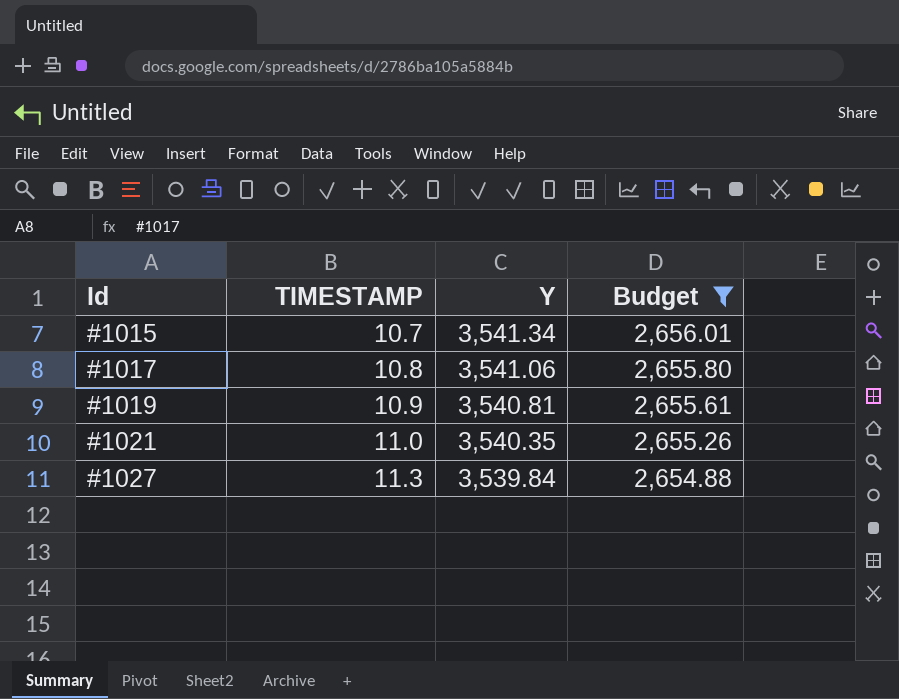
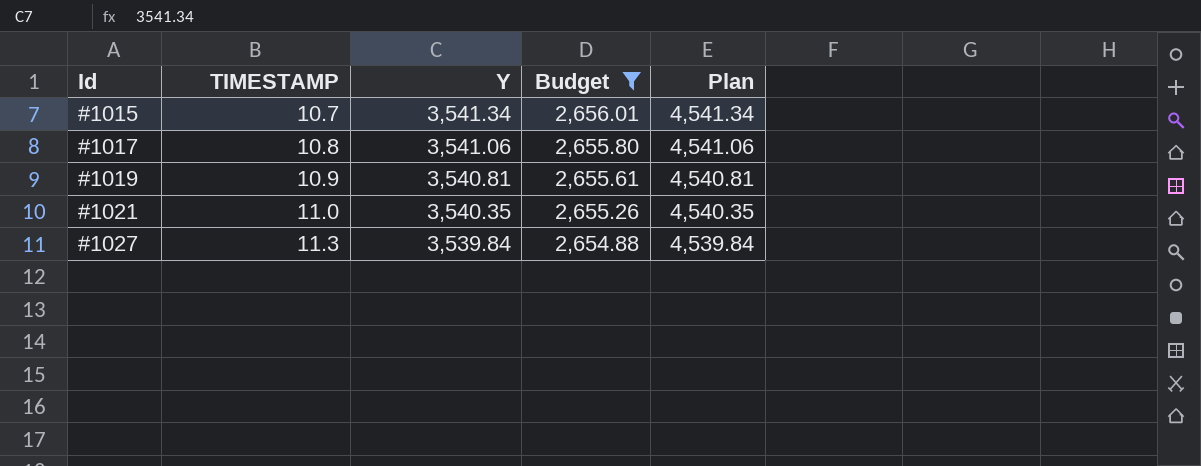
column Plan | formula: none -> [Y] + 1000

